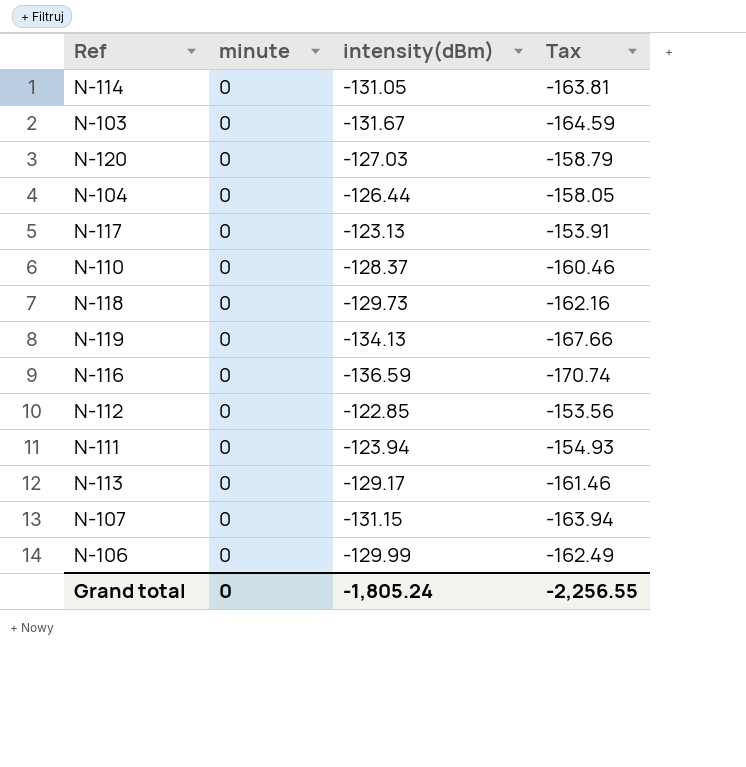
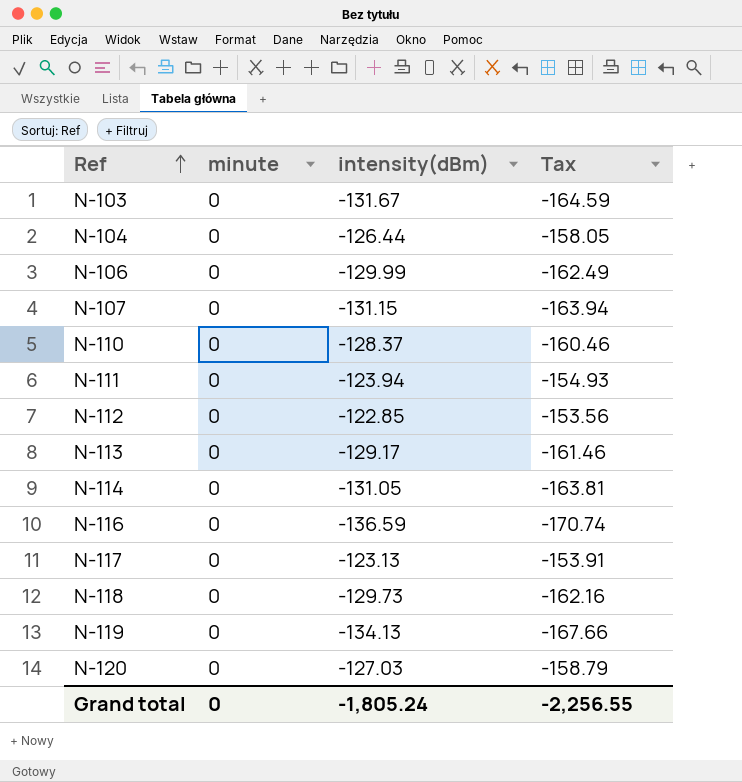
row order: none -> Ref ascending

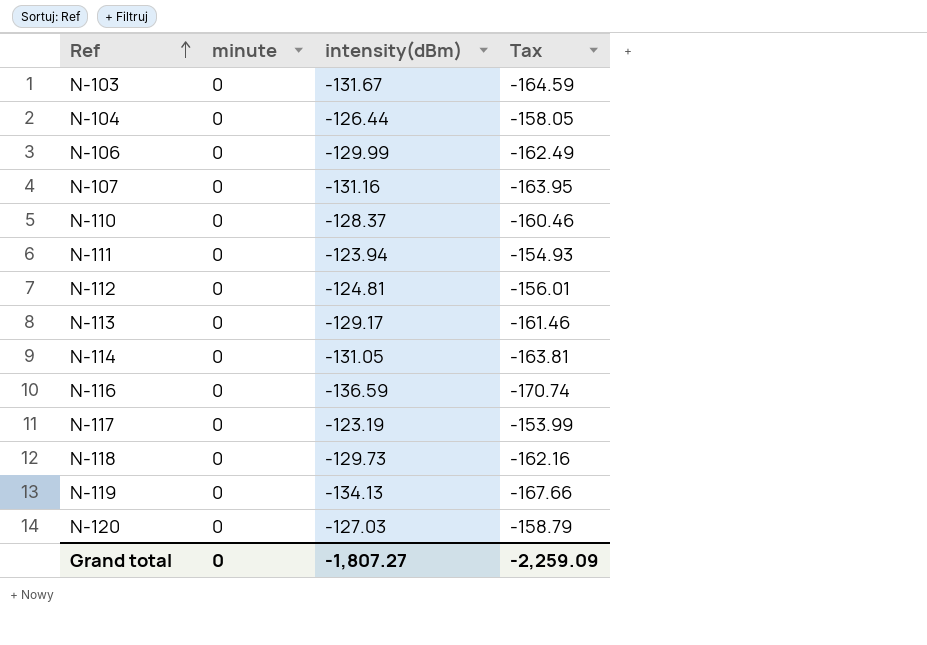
N-107 | intensity(dBm): -131.15 -> -131.16
N-107 | Tax: -163.94 -> -163.95
N-112 | intensity(dBm): -122.85 -> -124.81
N-112 | Tax: -153.56 -> -156.01
N-117 | intensity(dBm): -123.13 -> -123.19
N-117 | Tax: -153.91 -> -153.99
Grand total | intensity(dBm): -1,805.24 -> -1,807.27
Grand total | Tax: -2,256.55 -> -2,259.09

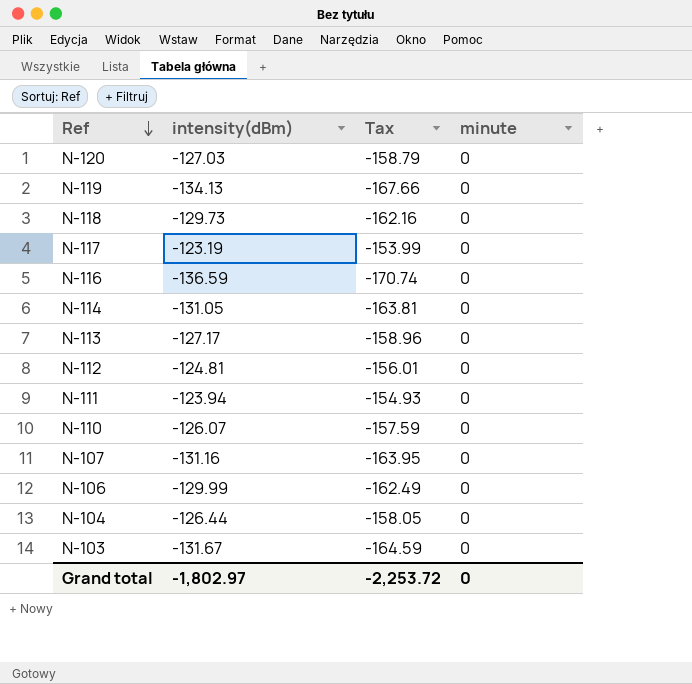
row order: Ref ascending -> Ref descending
column minute | position: 2 -> 4
N-113 | intensity(dBm): -129.17 -> -127.17
N-113 | Tax: -161.46 -> -158.96
N-110 | intensity(dBm): -128.37 -> -126.07
N-110 | Tax: -160.46 -> -157.59
Grand total | intensity(dBm): -1,807.27 -> -1,802.97
Grand total | Tax: -2,259.09 -> -2,253.72

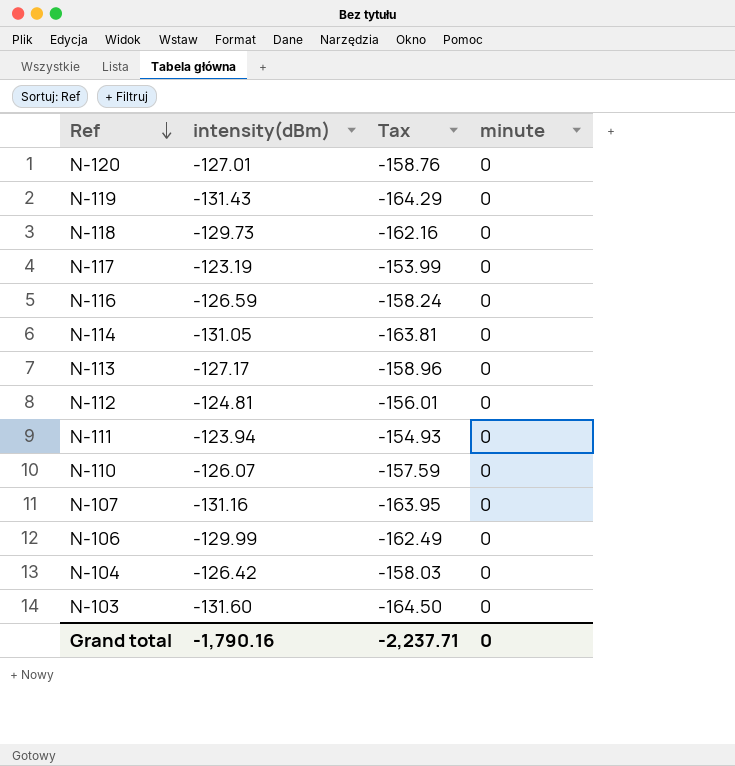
N-120 | intensity(dBm): -127.03 -> -127.01
N-120 | Tax: -158.79 -> -158.76
N-119 | intensity(dBm): -134.13 -> -131.43
N-119 | Tax: -167.66 -> -164.29
N-116 | intensity(dBm): -136.59 -> -126.59
N-116 | Tax: -170.74 -> -158.24
N-104 | intensity(dBm): -126.44 -> -126.42
N-104 | Tax: -158.05 -> -158.03
N-103 | intensity(dBm): -131.67 -> -131.60
N-103 | Tax: -164.59 -> -164.50
Grand total | intensity(dBm): -1,802.97 -> -1,790.16
Grand total | Tax: -2,253.72 -> -2,237.71

